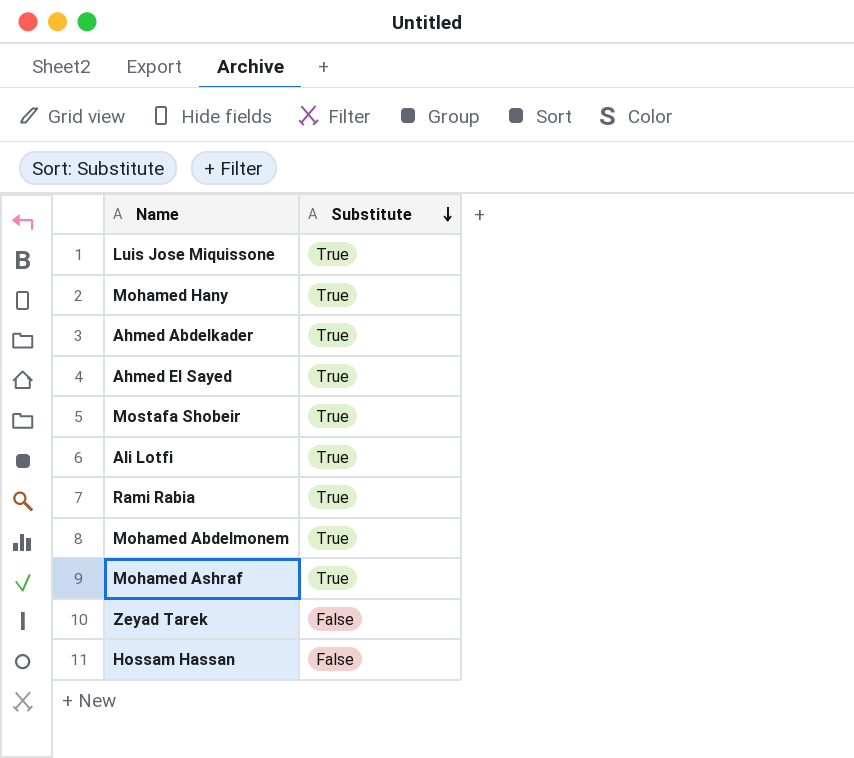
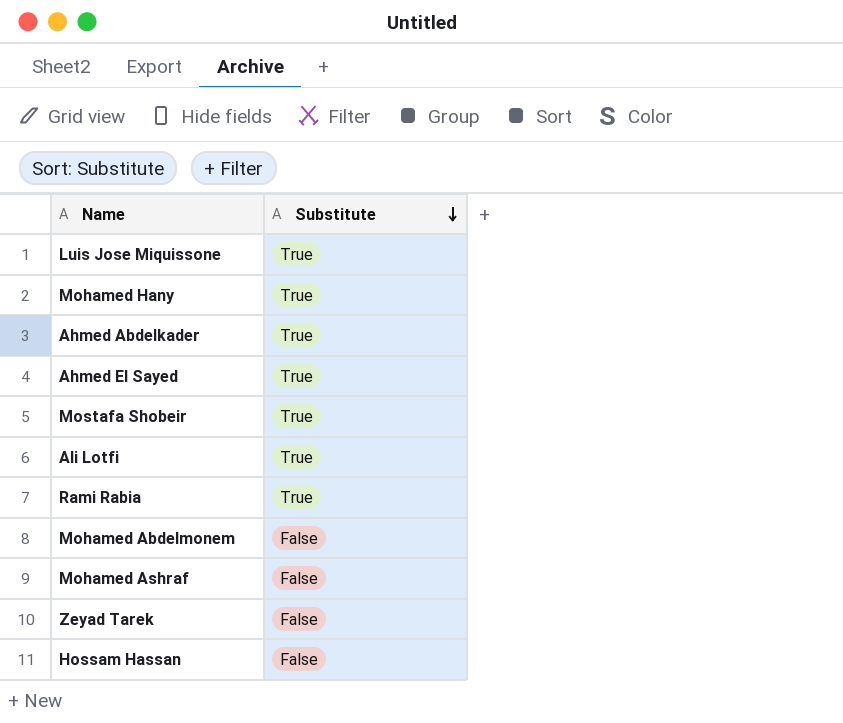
Mohamed Abdelmonem | Substitute: True -> False
Mohamed Ashraf | Substitute: True -> False

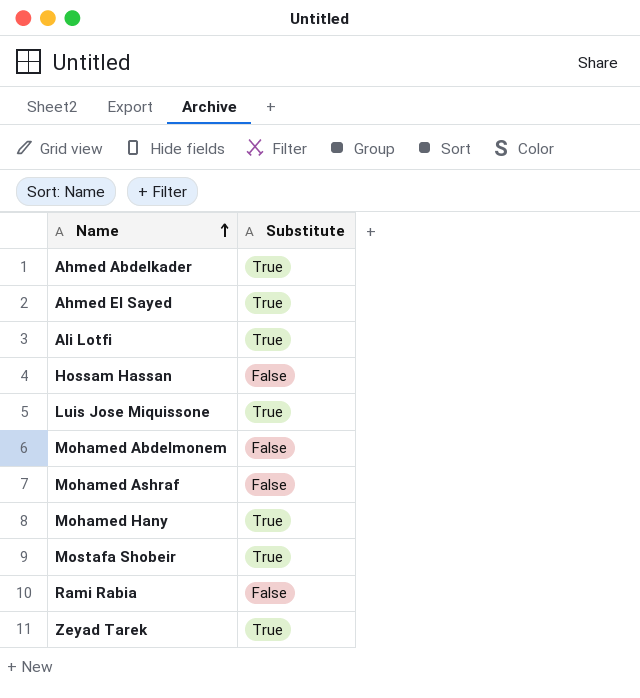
row order: Substitute descending -> Name ascending
Rami Rabia | Substitute: True -> False
Zeyad Tarek | Substitute: False -> True

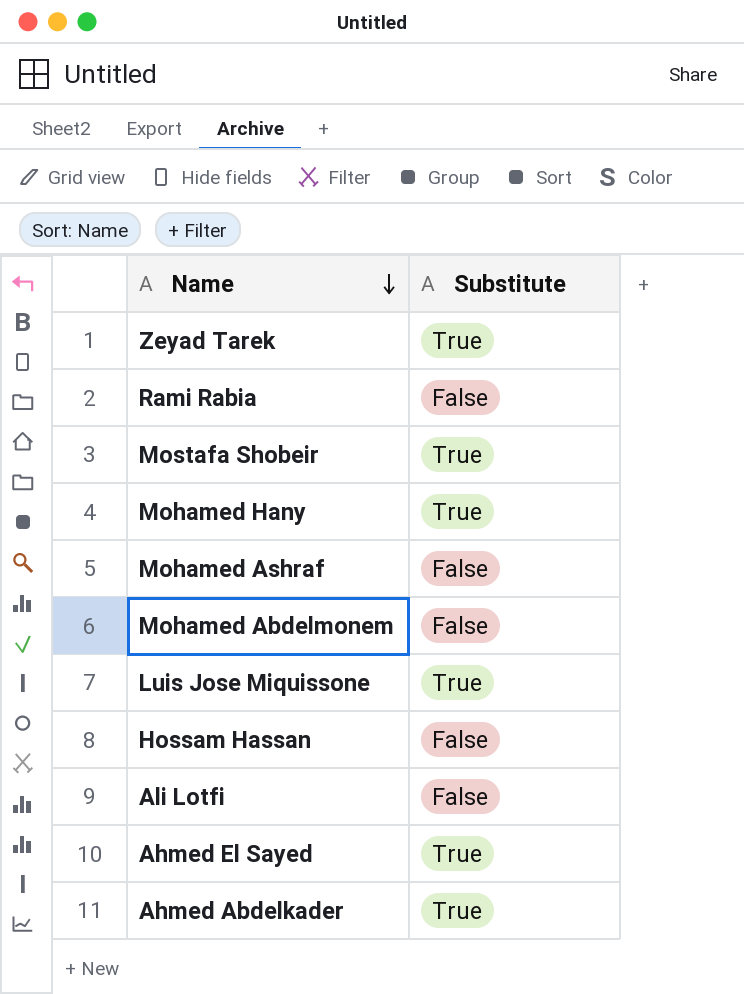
row order: Name ascending -> Name descending
Ali Lotfi | Substitute: True -> False

